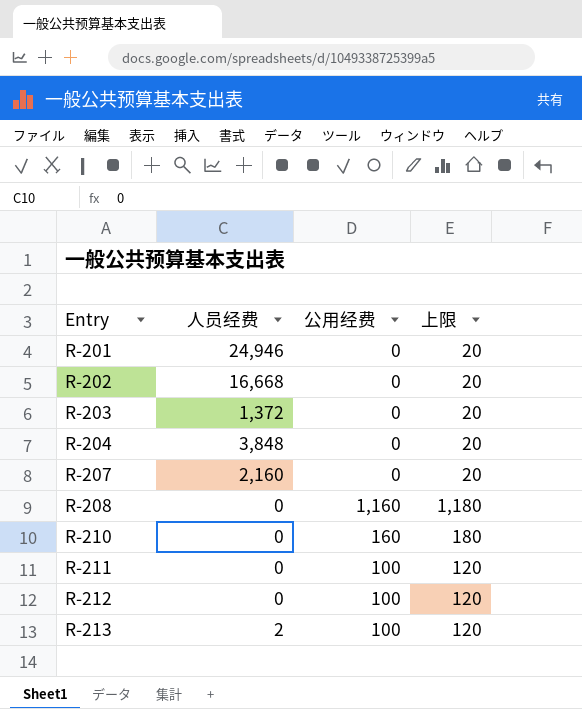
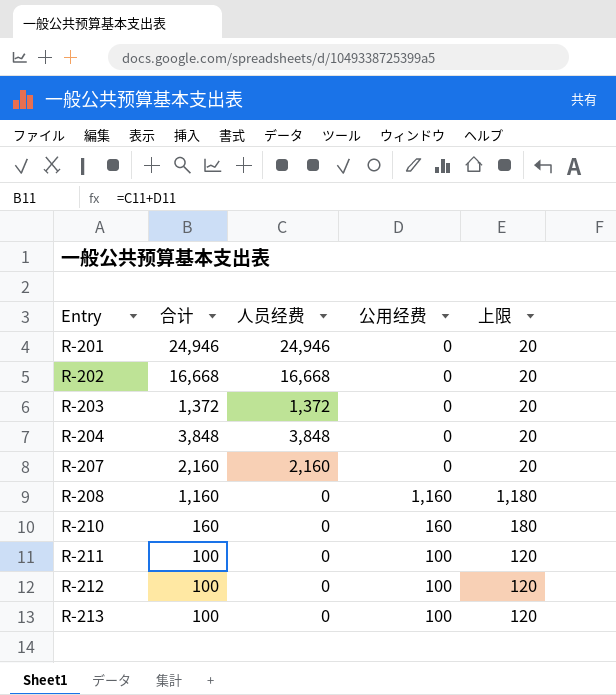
column 合计 | formula: none -> [人员经费] + [公用经费]
R-213 | 人员经费: 2 -> 0

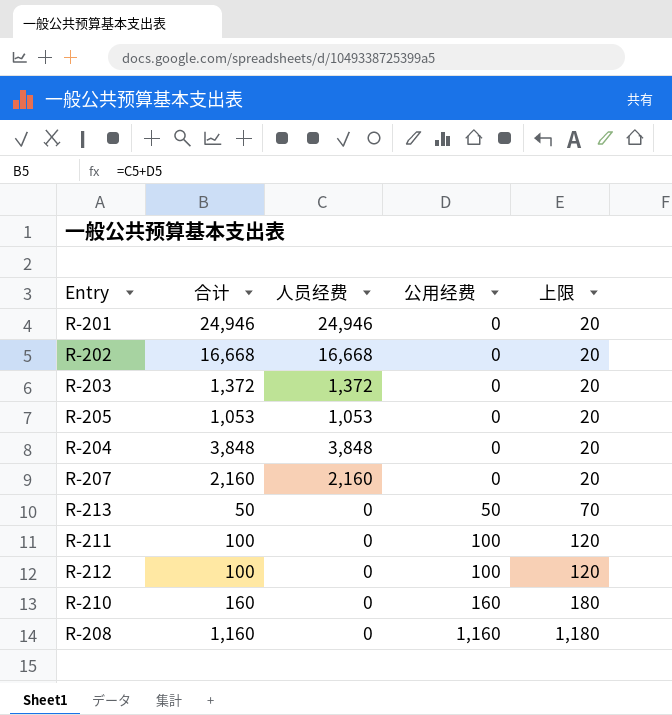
row order: Entry ascending -> 公用经费 ascending
row R-205: none -> 1,053 | 1,053 | 0 | 20
R-213 | 合计: 100 -> 50
R-213 | 公用经费: 100 -> 50
R-213 | 上限: 120 -> 70

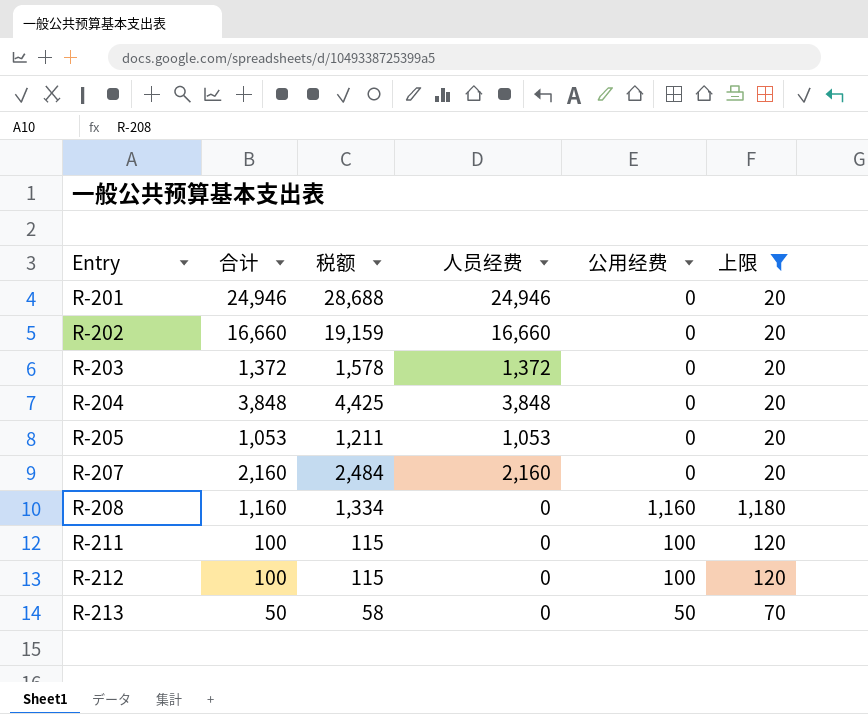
filter: none -> 上限 != 180
row order: 公用经费 ascending -> Entry ascending
column 税额 | formula: none -> [合计] * 1.15
R-202 | 合计: 16,668 -> 16,660
R-202 | 人员经费: 16,668 -> 16,660

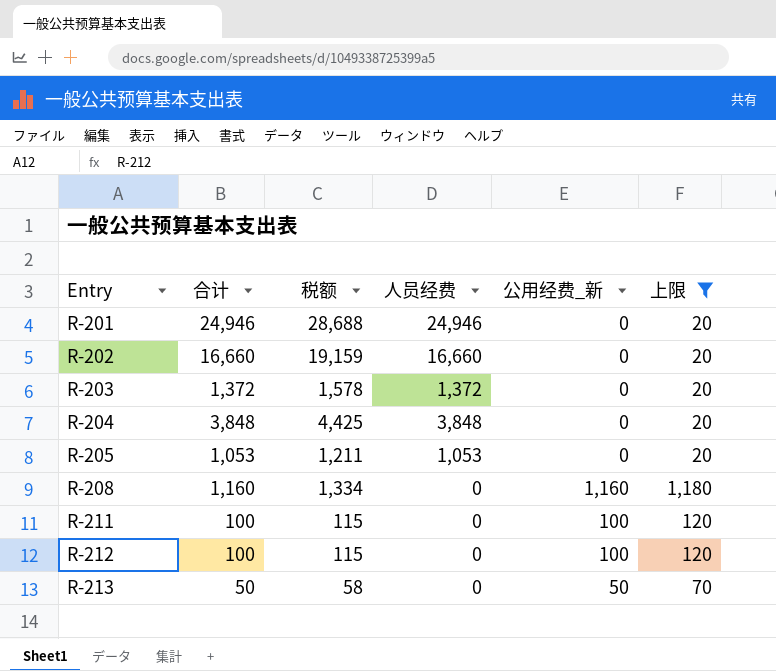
column name: 公用经费 -> 公用经费_新
row R-207: 2,160 | 2,484 | 2,160 | 0 | 20 -> none

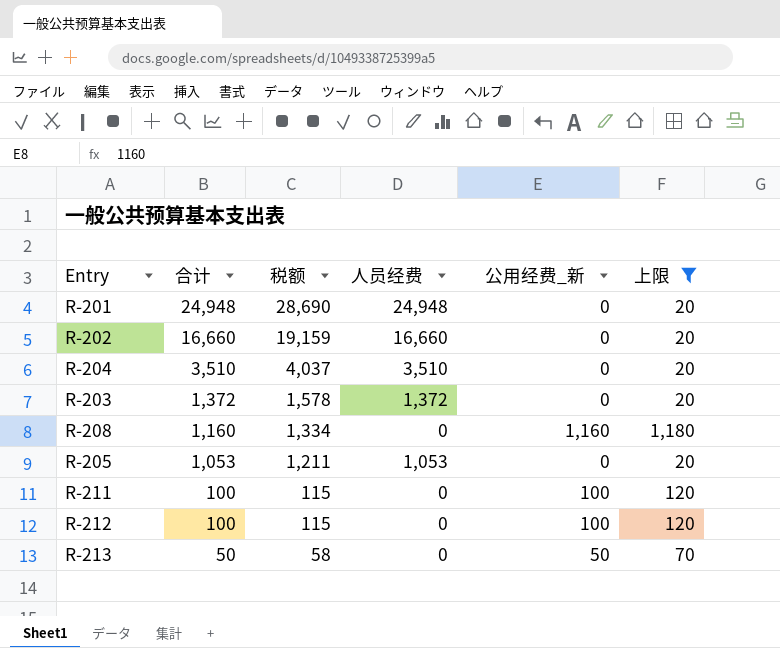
row order: Entry ascending -> 合计 descending
R-201 | 合计: 24,946 -> 24,948
R-201 | 税额: 28,688 -> 28,690
R-201 | 人员经费: 24,946 -> 24,948
R-204 | 合计: 3,848 -> 3,510
R-204 | 税额: 4,425 -> 4,037
R-204 | 人员经费: 3,848 -> 3,510

